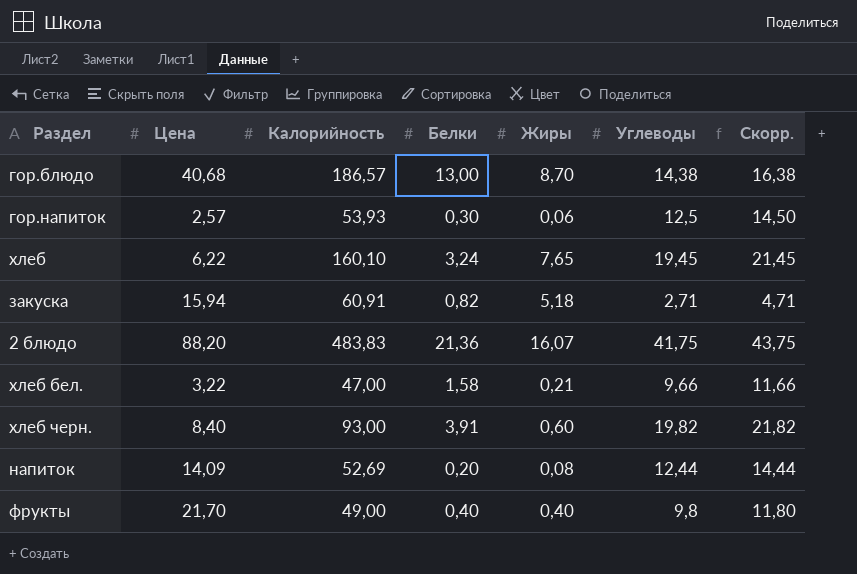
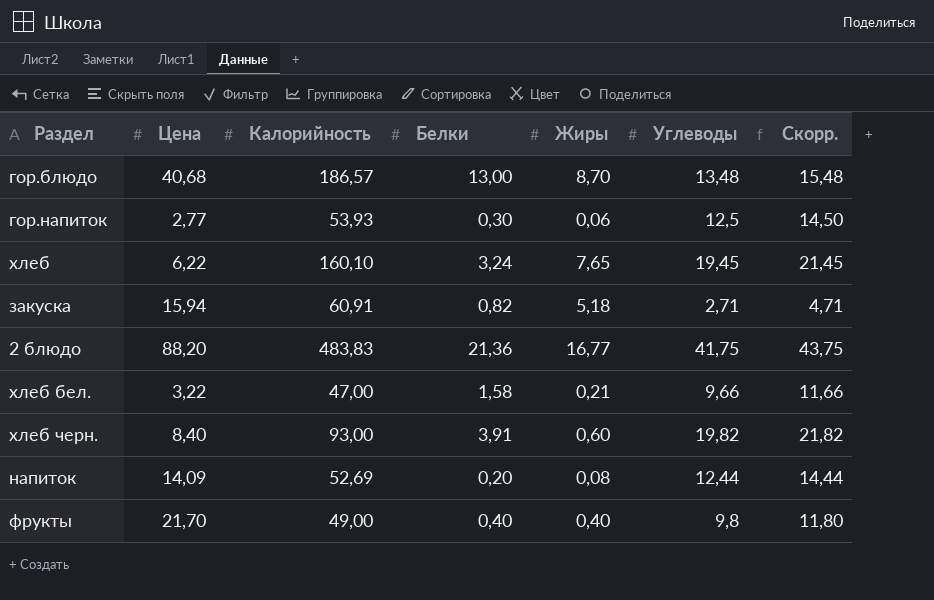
гор.блюдо | Углеводы: 14,38 -> 13,48
гор.блюдо | Скорр.: 16,38 -> 15,48
гор.напиток | Цена: 2,57 -> 2,77
2 блюдо | Жиры: 16,07 -> 16,77

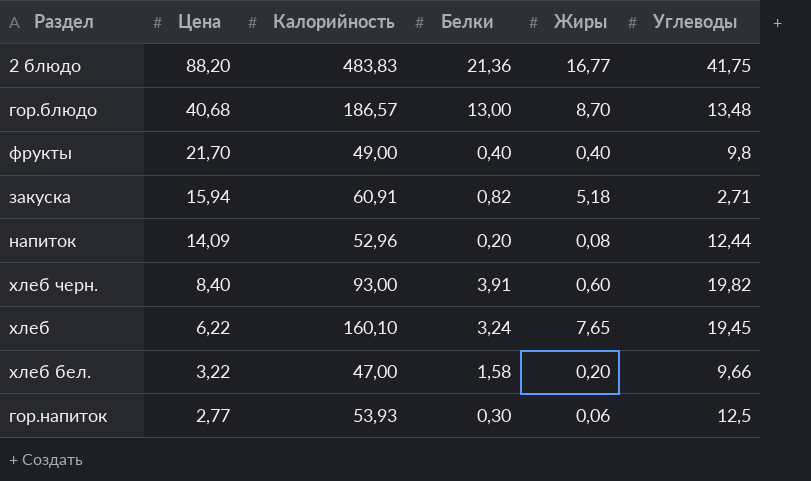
row order: none -> Цена descending
column Скорр. | formula: [Углеводы] + 2 -> none
напиток | Калорийность: 52,69 -> 52,96
хлеб бел. | Жиры: 0,21 -> 0,20

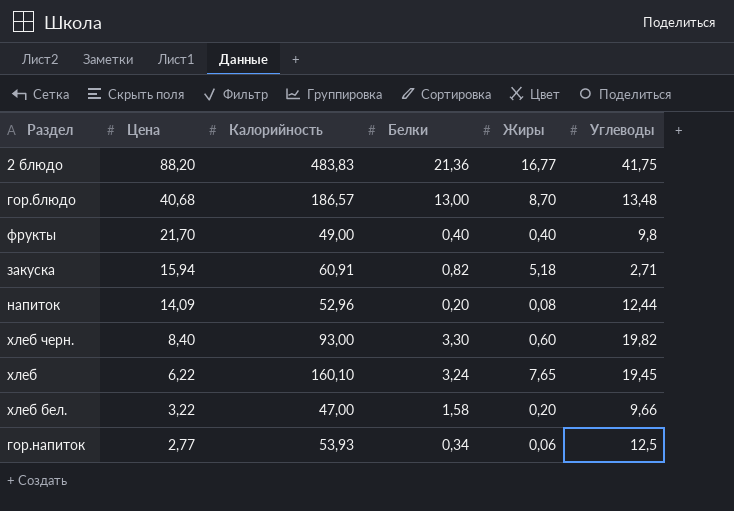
хлеб черн. | Белки: 3,91 -> 3,30
гор.напиток | Белки: 0,30 -> 0,34

